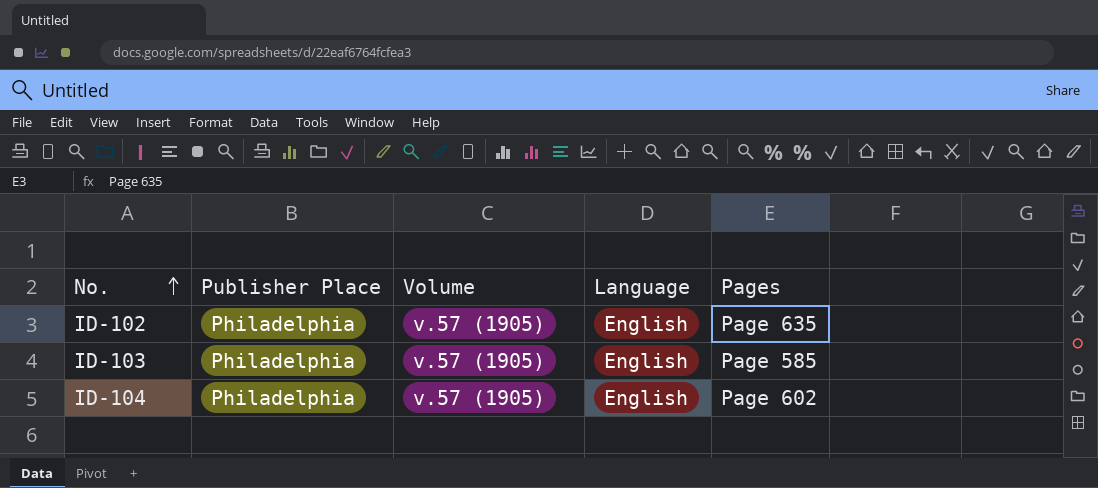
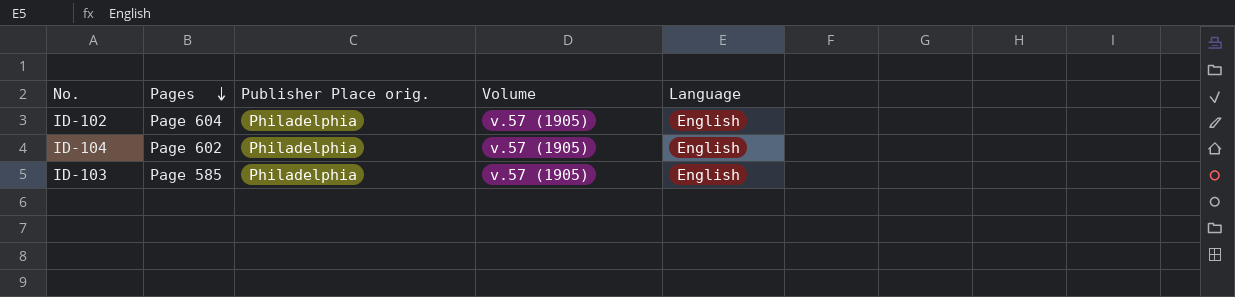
row order: No. ascending -> Pages descending
column Pages | position: 5 -> 2
column name: Publisher Place -> Publisher Place orig.
ID-102 | Pages: Page 635 -> Page 604

